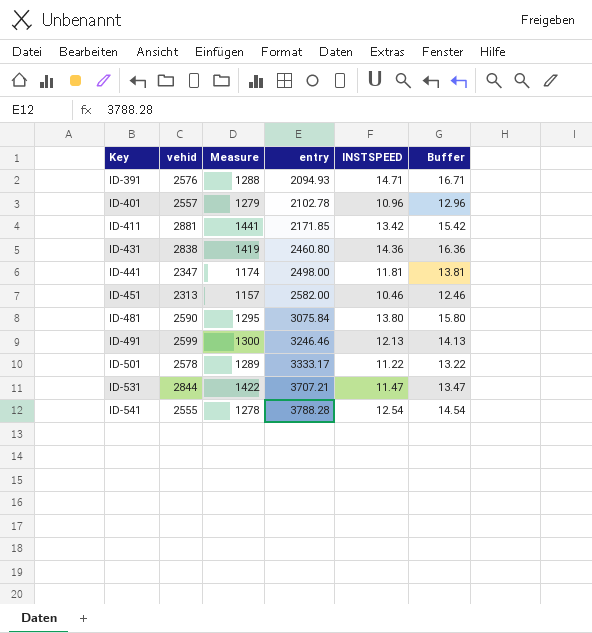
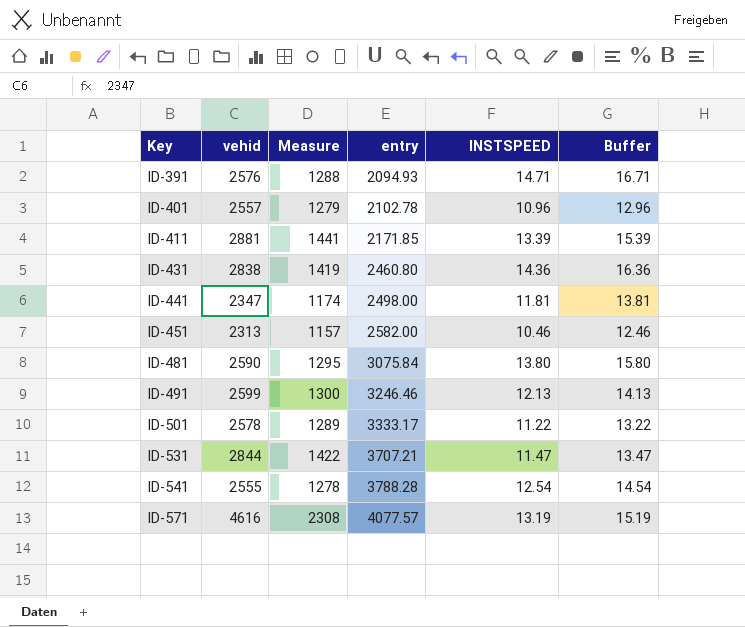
ID-411 | INSTSPEED: 13.42 -> 13.39
ID-411 | Buffer: 15.42 -> 15.39
row ID-571: none -> 4616 | 2308 | 4077.57 | 13.19 | 15.19

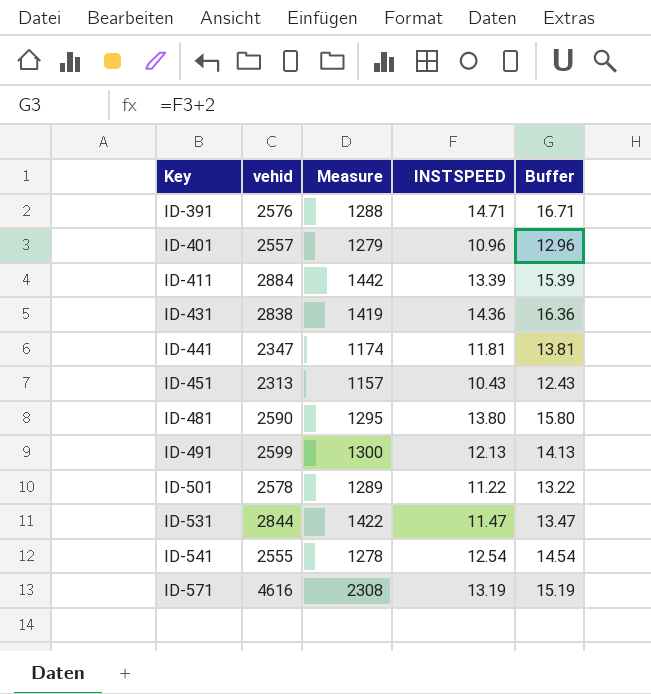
column entry | position: 4 -> none
ID-411 | vehid: 2881 -> 2884
ID-411 | Measure: 1441 -> 1442
ID-451 | INSTSPEED: 10.46 -> 10.43
ID-451 | Buffer: 12.46 -> 12.43

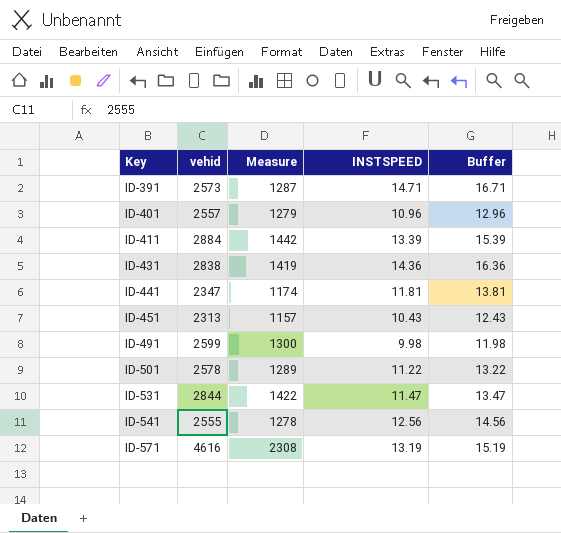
row ID-481: 2590 | 1295 | 13.80 | 15.80 -> none
ID-391 | vehid: 2576 -> 2573
ID-391 | Measure: 1288 -> 1287
ID-491 | INSTSPEED: 12.13 -> 9.98
ID-491 | Buffer: 14.13 -> 11.98
ID-541 | INSTSPEED: 12.54 -> 12.56
ID-541 | Buffer: 14.54 -> 14.56

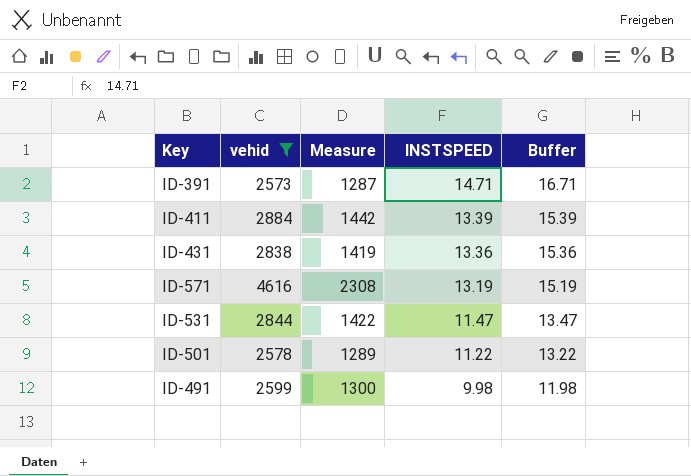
filter: none -> vehid >= 2573
row order: Key ascending -> INSTSPEED descending
ID-431 | INSTSPEED: 14.36 -> 13.36
ID-431 | Buffer: 16.36 -> 15.36

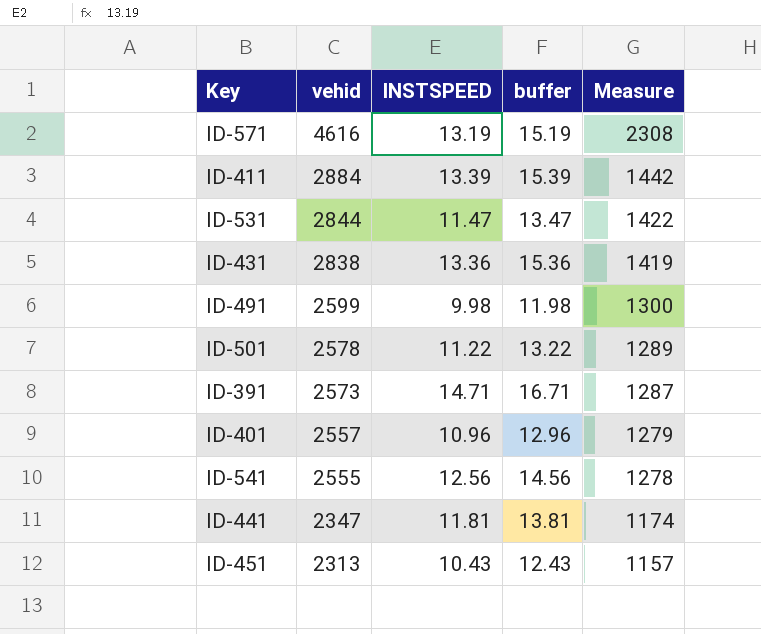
filter: vehid >= 2573 -> none
row order: INSTSPEED descending -> vehid descending
column name: Buffer -> buffer
column Measure | position: 3 -> 5

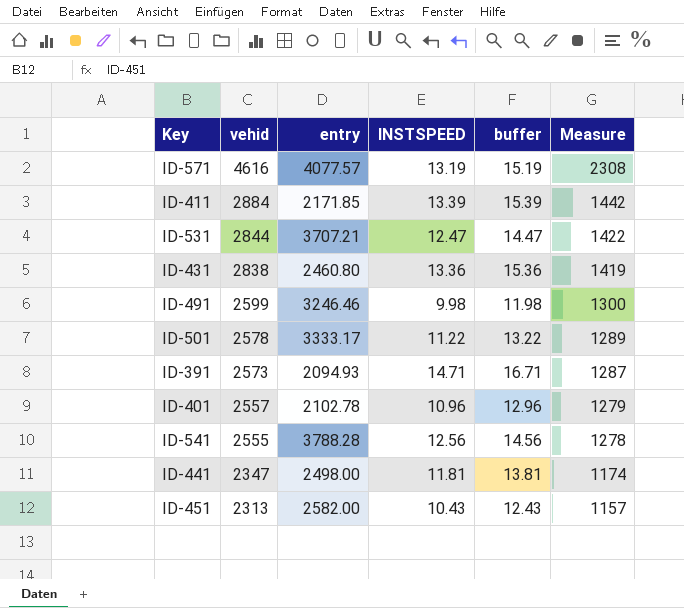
column entry | position: none -> 3
ID-531 | INSTSPEED: 11.47 -> 12.47
ID-531 | buffer: 13.47 -> 14.47

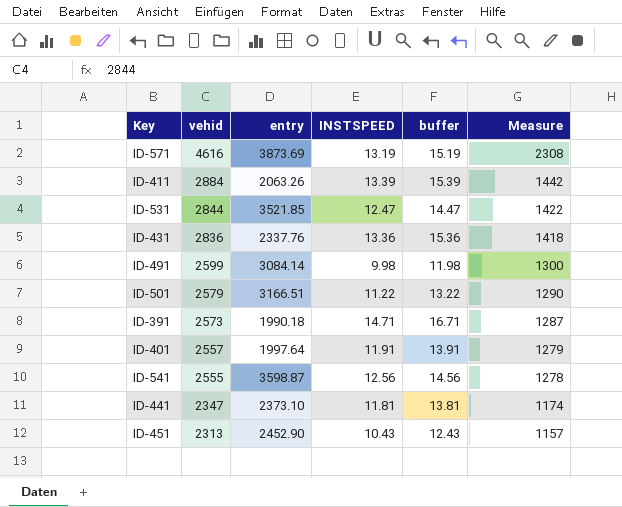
ID-571 | entry: 4077.57 -> 3873.69
ID-411 | entry: 2171.85 -> 2063.26
ID-531 | entry: 3707.21 -> 3521.85
ID-431 | vehid: 2838 -> 2836
ID-431 | entry: 2460.80 -> 2337.76
ID-431 | Measure: 1419 -> 1418
ID-491 | entry: 3246.46 -> 3084.14
ID-501 | vehid: 2578 -> 2579
ID-501 | entry: 3333.17 -> 3166.51
ID-501 | Measure: 1289 -> 1290
ID-391 | entry: 2094.93 -> 1990.18
ID-401 | entry: 2102.78 -> 1997.64
ID-401 | INSTSPEED: 10.96 -> 11.91
ID-401 | buffer: 12.96 -> 13.91
ID-541 | entry: 3788.28 -> 3598.87
ID-441 | entry: 2498.00 -> 2373.10
ID-451 | entry: 2582.00 -> 2452.90

